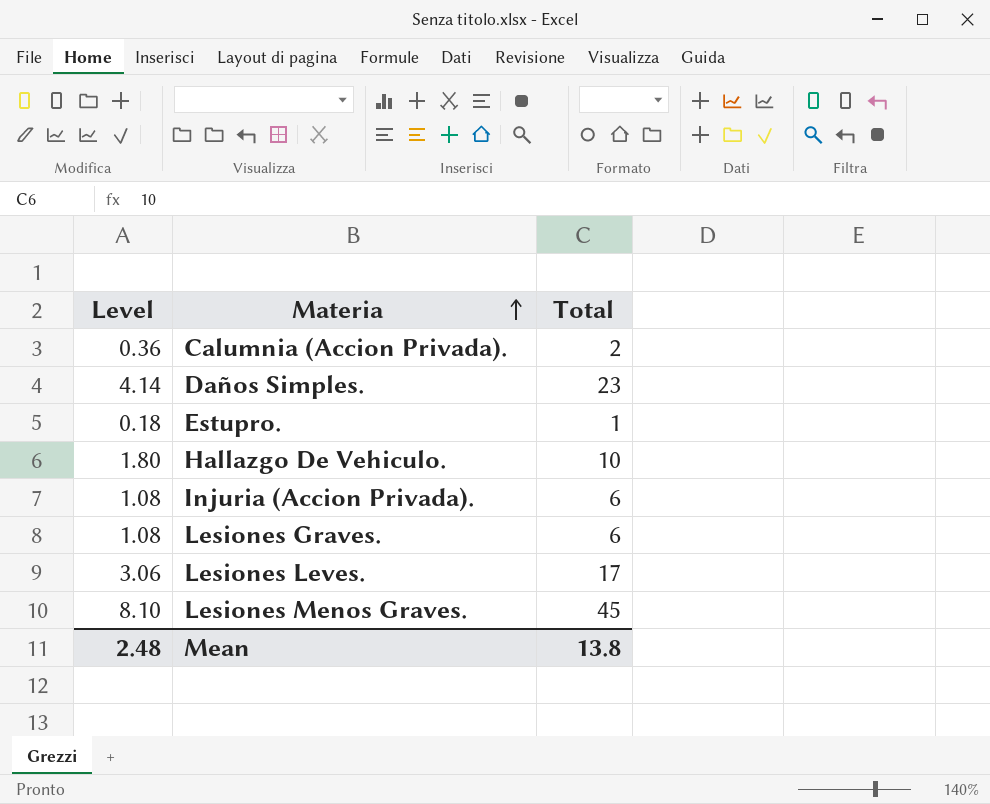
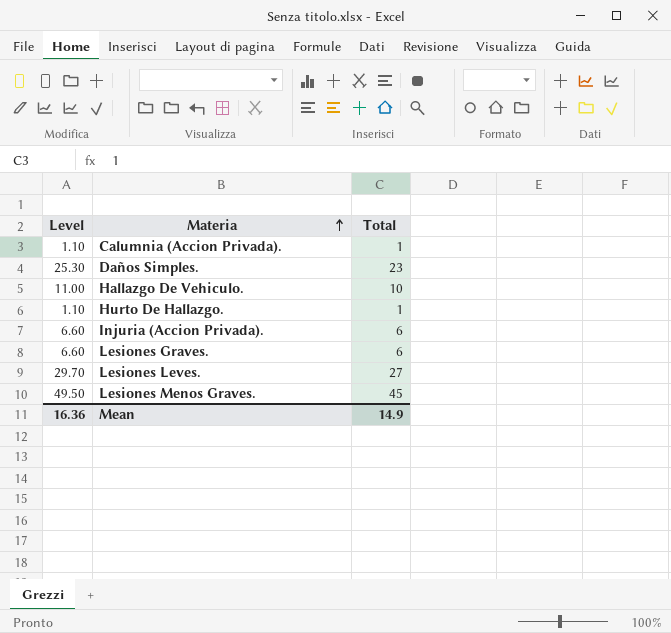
column Level | formula: [Total] * 0.18 -> [Total] * 1.1
row Estupro.: 0.18 | 1 -> none
Calumnia (Accion Privada). | Total: 2 -> 1
row Hurto De Hallazgo.: none -> 1.10 | 1
Lesiones Leves. | Total: 17 -> 27
Mean | Level: 2.48 -> 16.36
Mean | Total: 13.8 -> 14.9

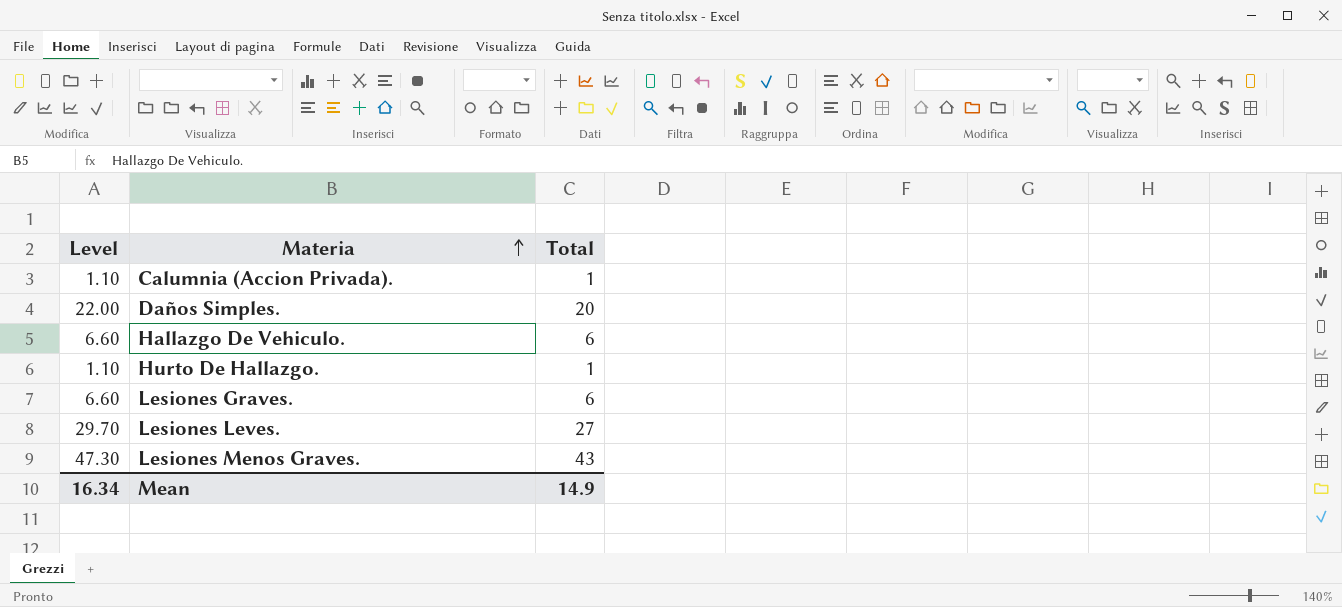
row Injuria (Accion Privada).: 6.60 | 6 -> none
Daños Simples. | Level: 25.30 -> 22.00
Daños Simples. | Total: 23 -> 20
Hallazgo De Vehiculo. | Level: 11.00 -> 6.60
Hallazgo De Vehiculo. | Total: 10 -> 6
Lesiones Menos Graves. | Level: 49.50 -> 47.30
Lesiones Menos Graves. | Total: 45 -> 43
Mean | Level: 16.36 -> 16.34

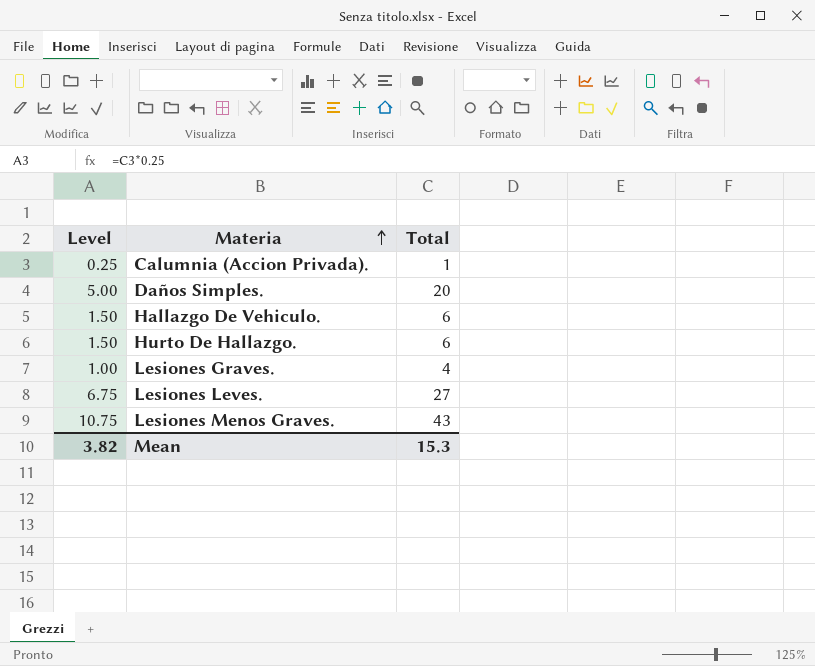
column Level | formula: [Total] * 1.1 -> [Total] * 0.25
Hurto De Hallazgo. | Total: 1 -> 6
Lesiones Graves. | Total: 6 -> 4
Mean | Level: 16.34 -> 3.82
Mean | Total: 14.9 -> 15.3

